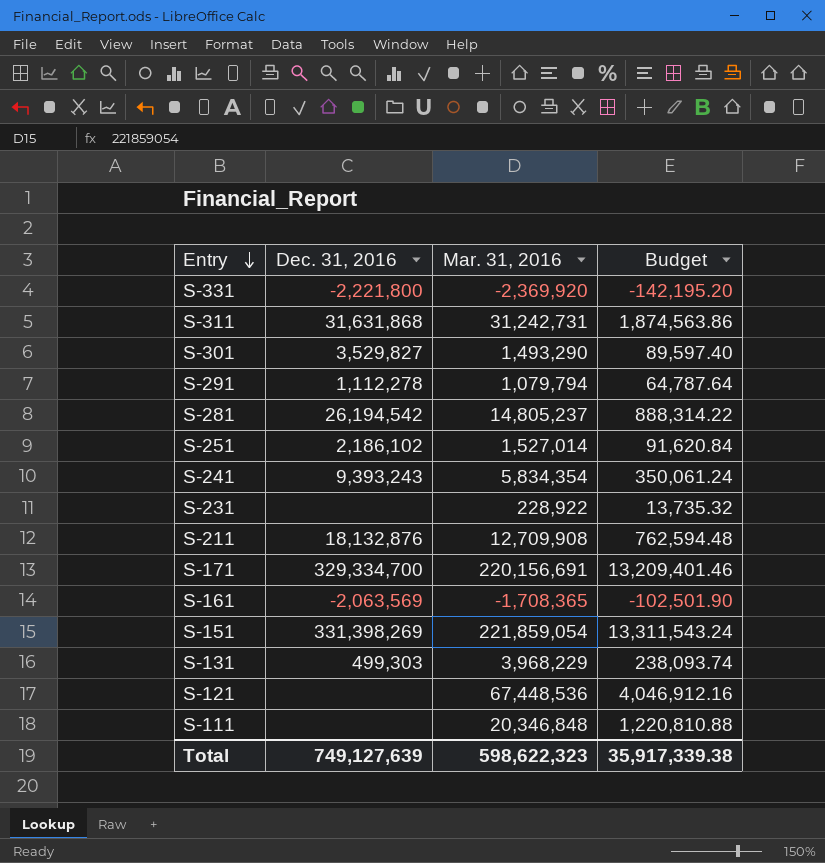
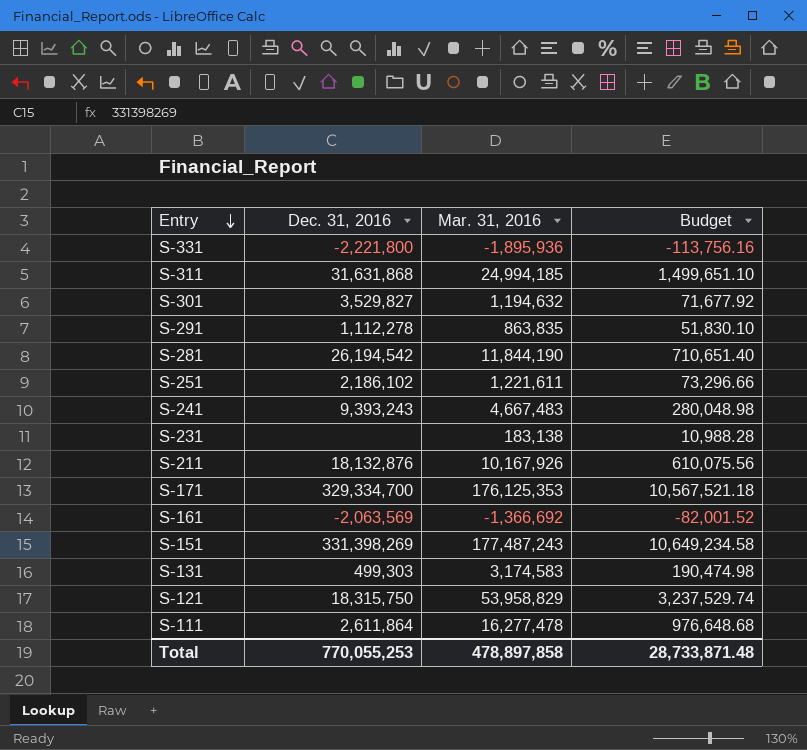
S-331 | Mar. 31, 2016: -2,369,920 -> -1,895,936
S-331 | Budget: -142,195.20 -> -113,756.16
S-311 | Mar. 31, 2016: 31,242,731 -> 24,994,185
S-311 | Budget: 1,874,563.86 -> 1,499,651.10
S-301 | Mar. 31, 2016: 1,493,290 -> 1,194,632
S-301 | Budget: 89,597.40 -> 71,677.92
S-291 | Mar. 31, 2016: 1,079,794 -> 863,835
S-291 | Budget: 64,787.64 -> 51,830.10
S-281 | Mar. 31, 2016: 14,805,237 -> 11,844,190
S-281 | Budget: 888,314.22 -> 710,651.40
S-251 | Mar. 31, 2016: 1,527,014 -> 1,221,611
S-251 | Budget: 91,620.84 -> 73,296.66
S-241 | Mar. 31, 2016: 5,834,354 -> 4,667,483
S-241 | Budget: 350,061.24 -> 280,048.98
S-231 | Mar. 31, 2016: 228,922 -> 183,138
S-231 | Budget: 13,735.32 -> 10,988.28
S-211 | Mar. 31, 2016: 12,709,908 -> 10,167,926
S-211 | Budget: 762,594.48 -> 610,075.56
S-171 | Mar. 31, 2016: 220,156,691 -> 176,125,353
S-171 | Budget: 13,209,401.46 -> 10,567,521.18
S-161 | Mar. 31, 2016: -1,708,365 -> -1,366,692
S-161 | Budget: -102,501.90 -> -82,001.52
S-151 | Mar. 31, 2016: 221,859,054 -> 177,487,243
S-151 | Budget: 13,311,543.24 -> 10,649,234.58
S-131 | Mar. 31, 2016: 3,968,229 -> 3,174,583
S-131 | Budget: 238,093.74 -> 190,474.98
S-121 | Dec. 31, 2016: none -> 18,315,750
S-121 | Mar. 31, 2016: 67,448,536 -> 53,958,829
S-121 | Budget: 4,046,912.16 -> 3,237,529.74
S-111 | Dec. 31, 2016: none -> 2,611,864
S-111 | Mar. 31, 2016: 20,346,848 -> 16,277,478
S-111 | Budget: 1,220,810.88 -> 976,648.68
Total | Dec. 31, 2016: 749,127,639 -> 770,055,253
Total | Mar. 31, 2016: 598,622,323 -> 478,897,858
Total | Budget: 35,917,339.38 -> 28,733,871.48

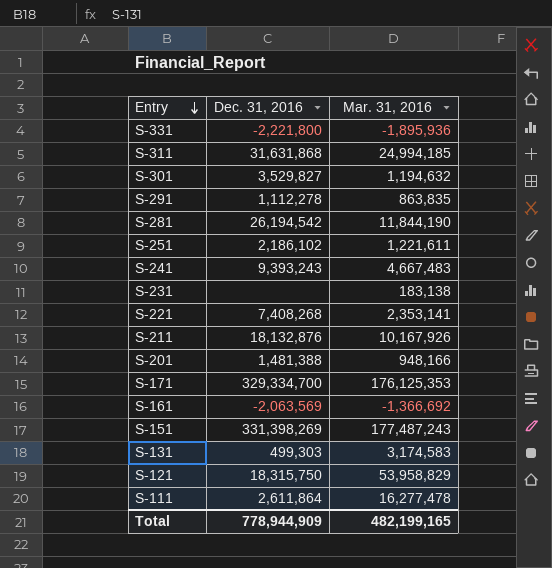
column Budget | formula: [Mar. 31, 2016] * 0.06 -> none
row S-221: none -> 7,408,268 | 2,353,141
row S-201: none -> 1,481,388 | 948,166
Total | Dec. 31, 2016: 770,055,253 -> 778,944,909
Total | Mar. 31, 2016: 478,897,858 -> 482,199,165

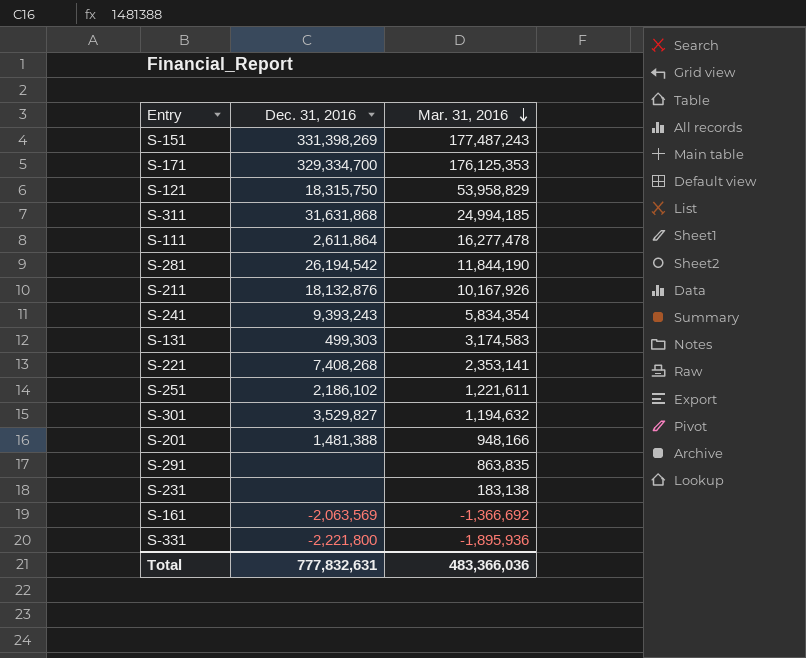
row order: Entry descending -> Mar. 31, 2016 descending
S-241 | Mar. 31, 2016: 4,667,483 -> 5,834,354
S-291 | Dec. 31, 2016: 1,112,278 -> none
Total | Dec. 31, 2016: 778,944,909 -> 777,832,631
Total | Mar. 31, 2016: 482,199,165 -> 483,366,036

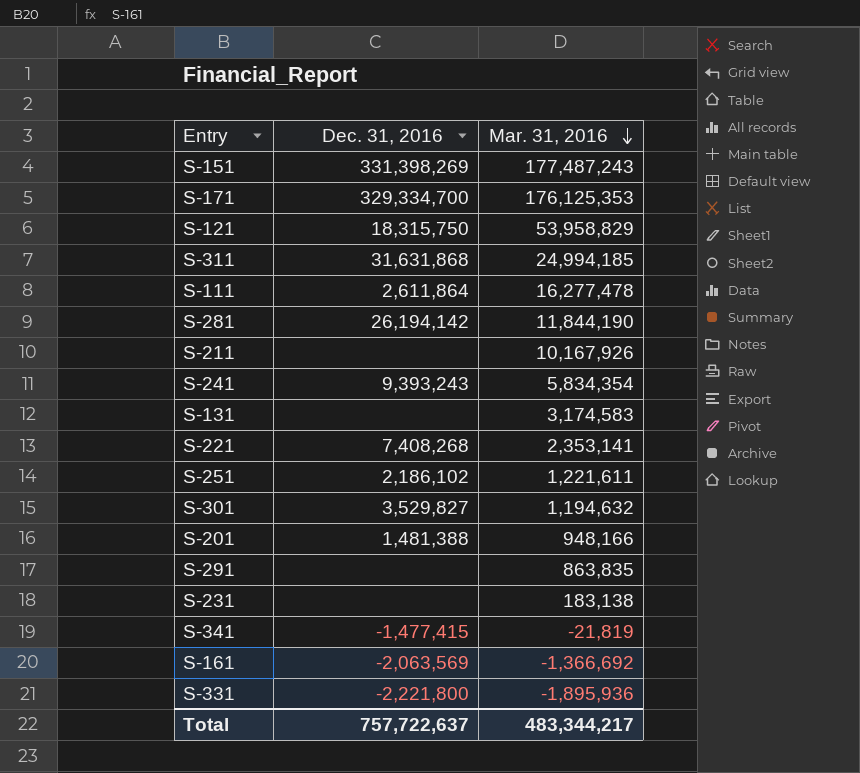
S-281 | Dec. 31, 2016: 26,194,542 -> 26,194,142
S-211 | Dec. 31, 2016: 18,132,876 -> none
S-131 | Dec. 31, 2016: 499,303 -> none
row S-341: none -> -1,477,415 | -21,819
Total | Dec. 31, 2016: 777,832,631 -> 757,722,637
Total | Mar. 31, 2016: 483,366,036 -> 483,344,217

